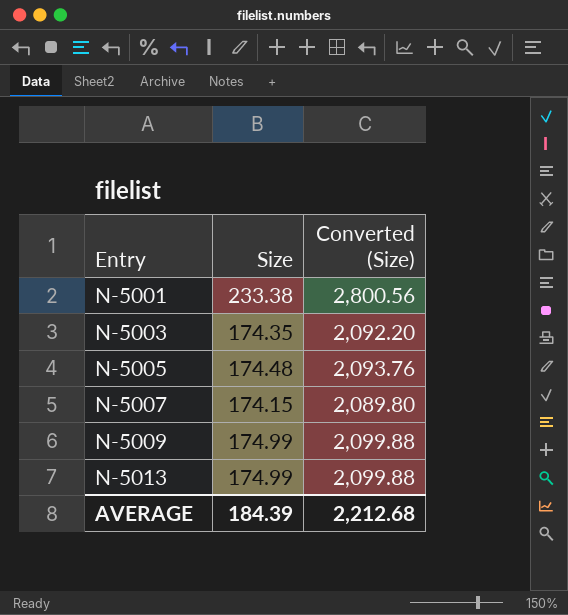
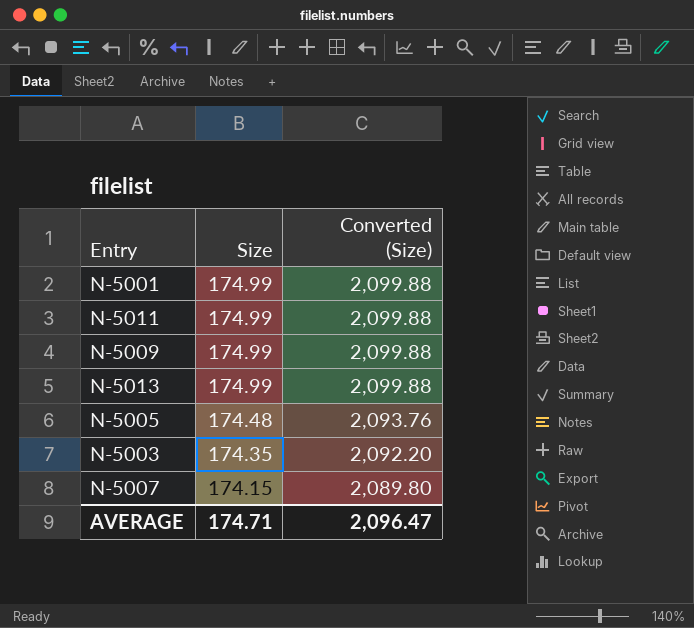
row order: Entry ascending -> Size descending
N-5001 | Size: 233.38 -> 174.99
N-5001 | Converted (Size): 2,800.56 -> 2,099.88
row N-5011: none -> 174.99 | 2,099.88
AVERAGE | Size: 184.39 -> 174.71
AVERAGE | Converted (Size): 2,212.68 -> 2,096.47

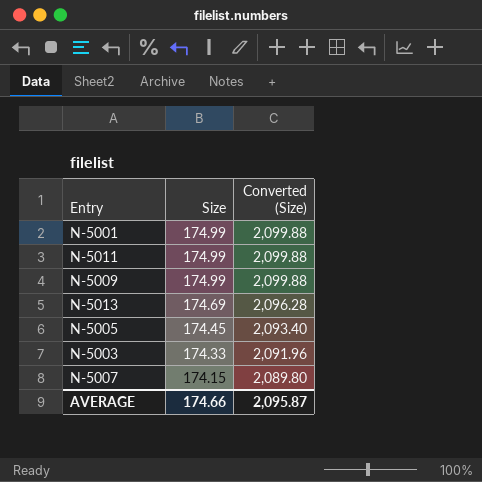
N-5013 | Size: 174.99 -> 174.69
N-5013 | Converted (Size): 2,099.88 -> 2,096.28
N-5005 | Size: 174.48 -> 174.45
N-5005 | Converted (Size): 2,093.76 -> 2,093.40
N-5003 | Size: 174.35 -> 174.33
N-5003 | Converted (Size): 2,092.20 -> 2,091.96
AVERAGE | Size: 174.71 -> 174.66
AVERAGE | Converted (Size): 2,096.47 -> 2,095.87

